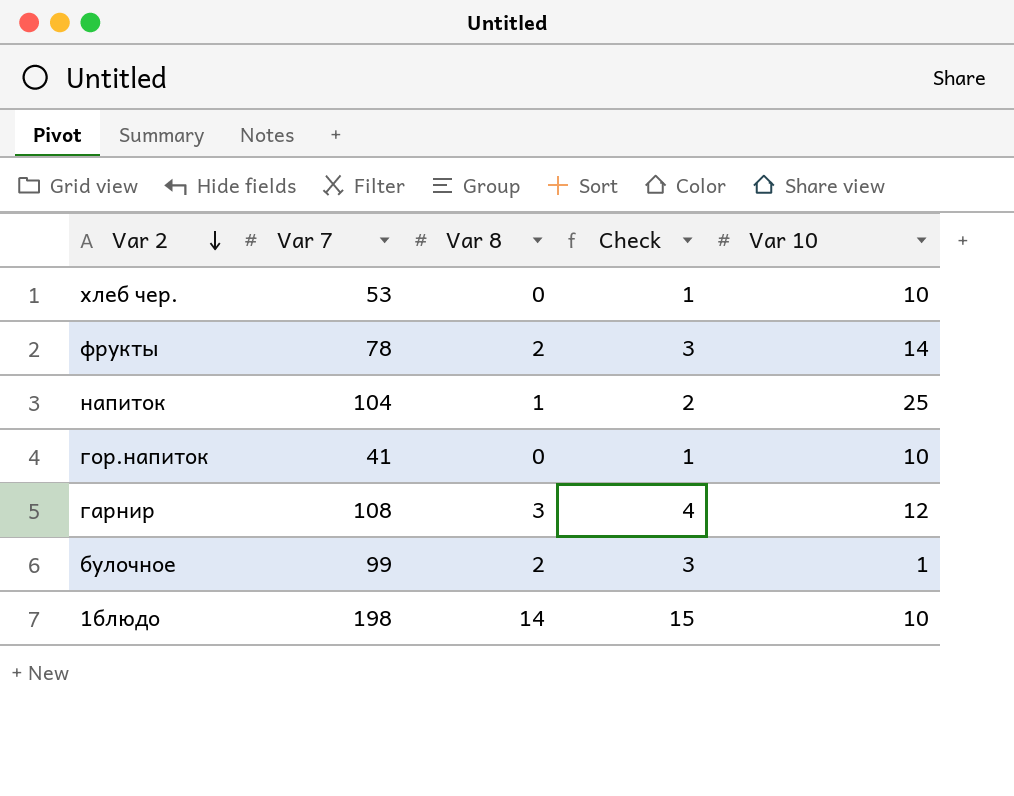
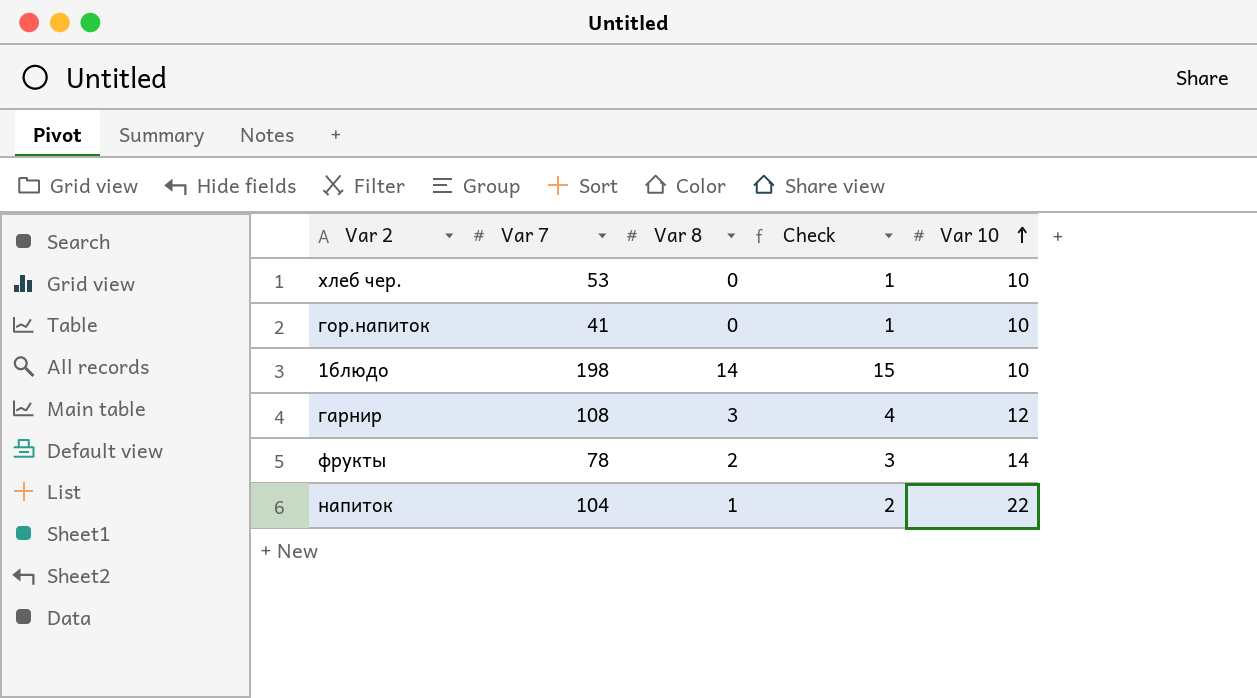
row order: Var 2 descending -> Var 10 ascending
row булочное: 99 | 2 | 3 | 1 -> none
напиток | Var 10: 25 -> 22

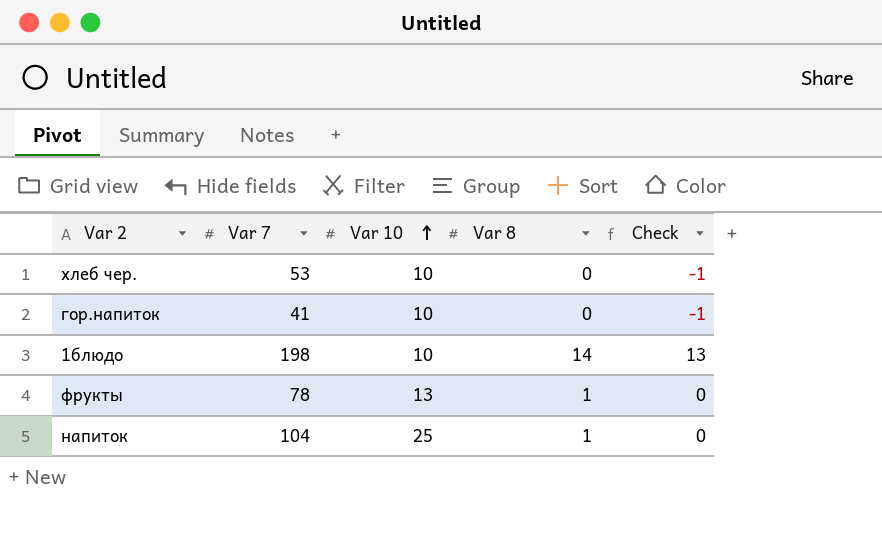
column Var 10 | position: 5 -> 3
column Check | formula: [Var 8] + 1 -> [Var 8] - 1
row гарнир: 108 | 3 | 4 | 12 -> none
фрукты | Var 10: 14 -> 13
фрукты | Var 8: 2 -> 1
напиток | Var 10: 22 -> 25

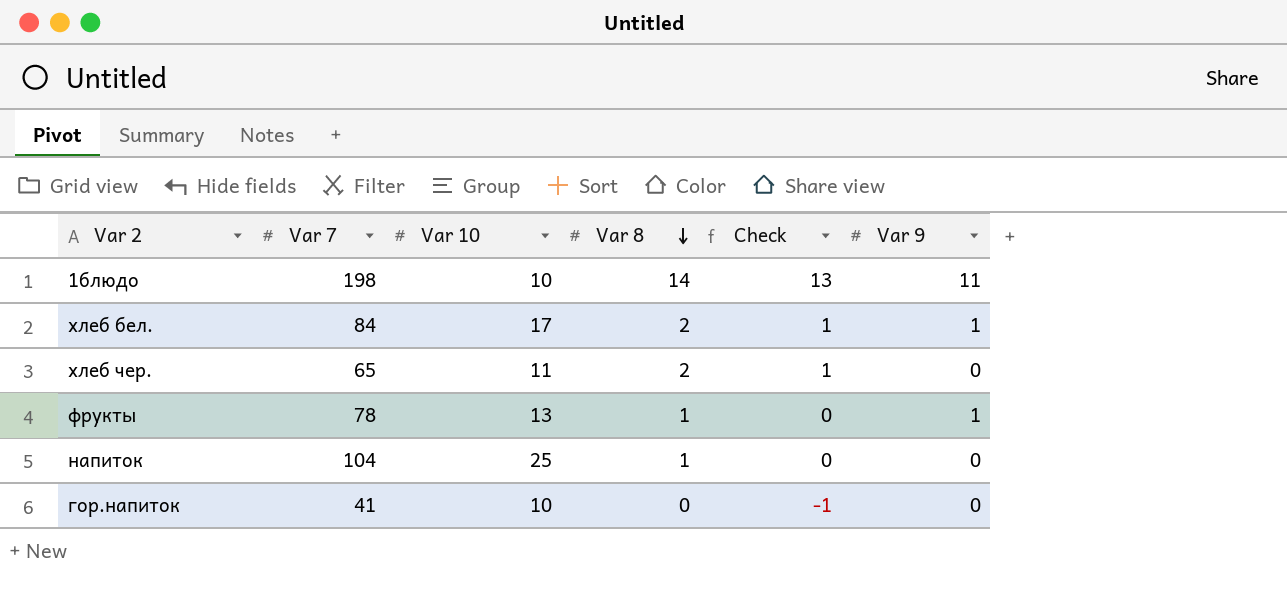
row order: Var 10 ascending -> Var 8 descending
column Var 9 | position: none -> 6
row хлеб бел.: none -> 84 | 17 | 2 | 1 | 1
хлеб чер. | Var 7: 53 -> 65
хлеб чер. | Var 10: 10 -> 11
хлеб чер. | Var 8: 0 -> 2
хлеб чер. | Check: -1 -> 1

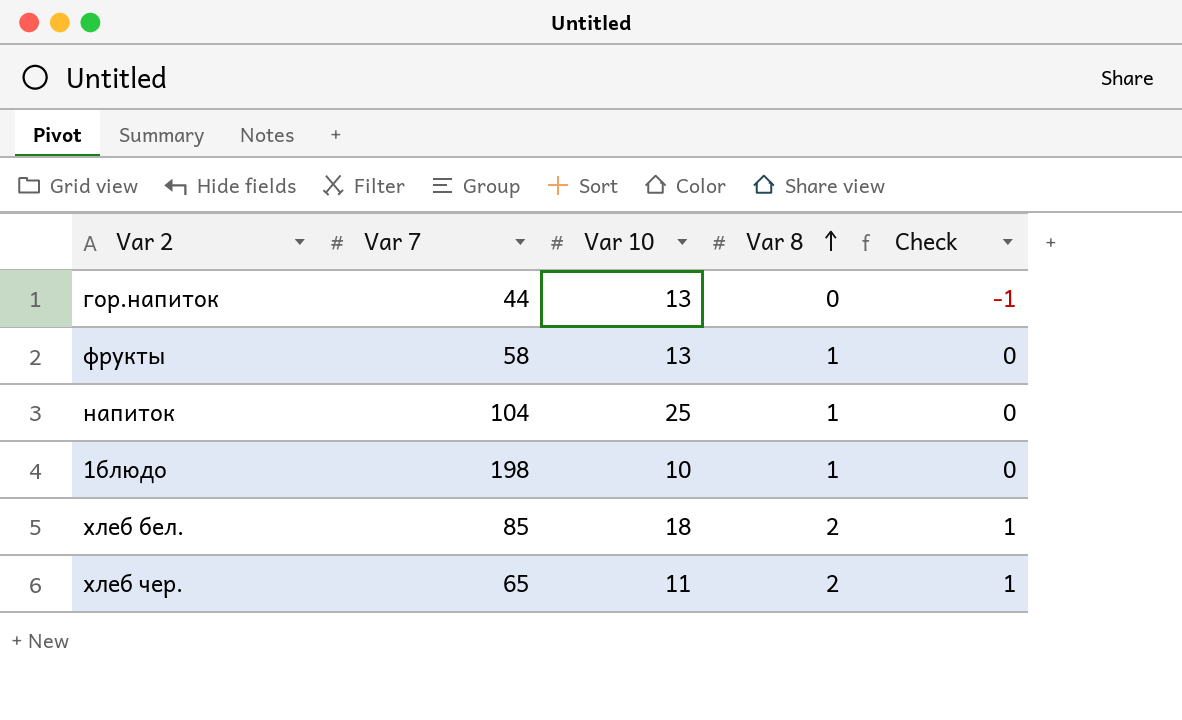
row order: Var 8 descending -> Var 8 ascending
column Var 9 | position: 6 -> none
гор.напиток | Var 7: 41 -> 44
гор.напиток | Var 10: 10 -> 13
фрукты | Var 7: 78 -> 58
1блюдо | Var 8: 14 -> 1
1блюдо | Check: 13 -> 0
хлеб бел. | Var 7: 84 -> 85
хлеб бел. | Var 10: 17 -> 18

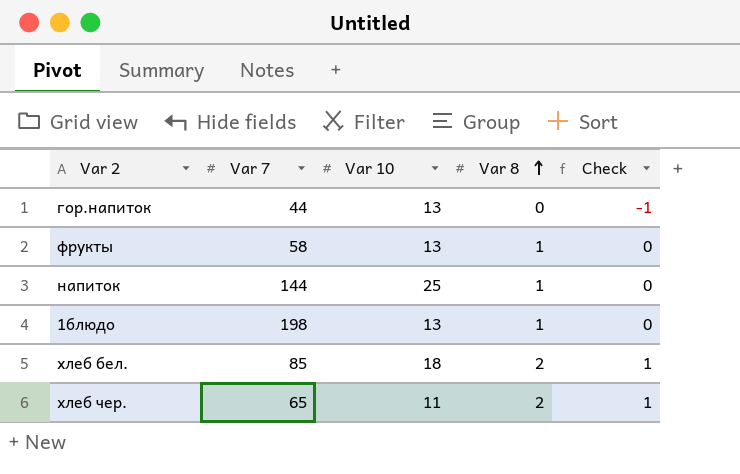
напиток | Var 7: 104 -> 144
1блюдо | Var 10: 10 -> 13

